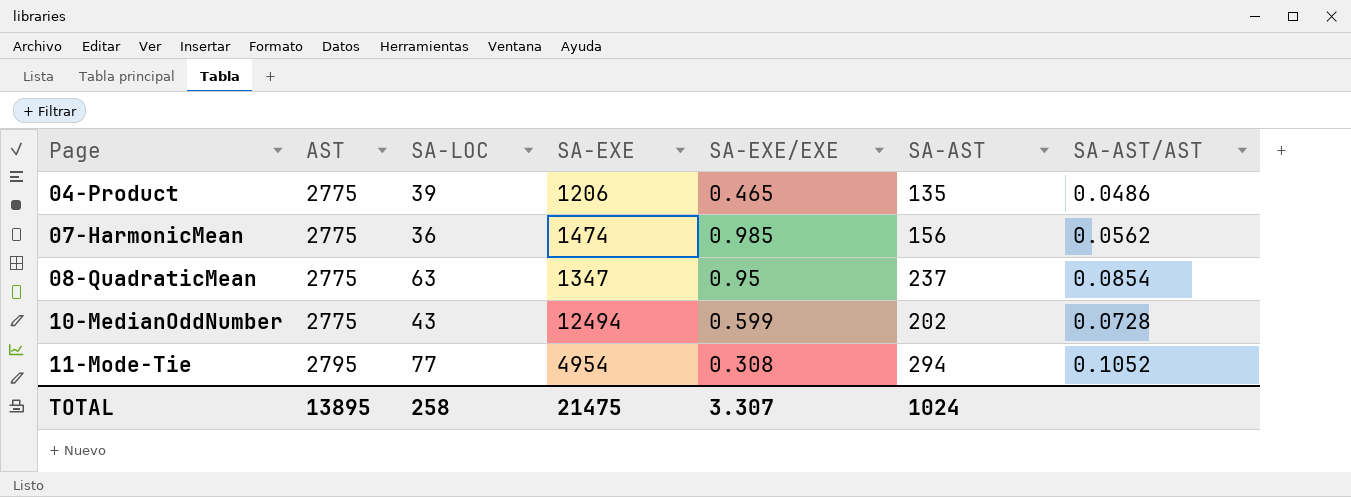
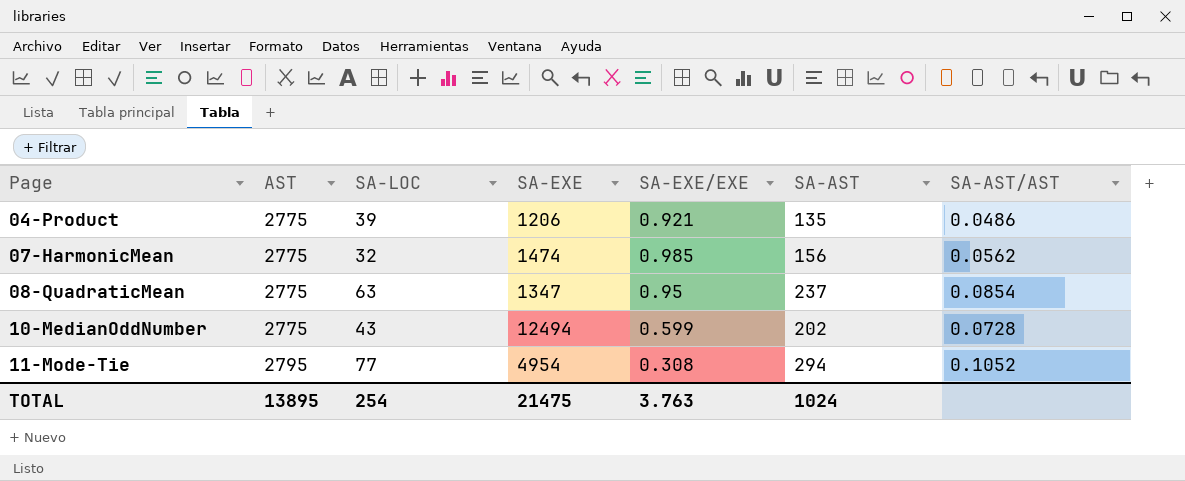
04-Product | SA-EXE/EXE: 0.465 -> 0.921
07-HarmonicMean | SA-LOC: 36 -> 32
TOTAL | SA-LOC: 258 -> 254
TOTAL | SA-EXE/EXE: 3.307 -> 3.763

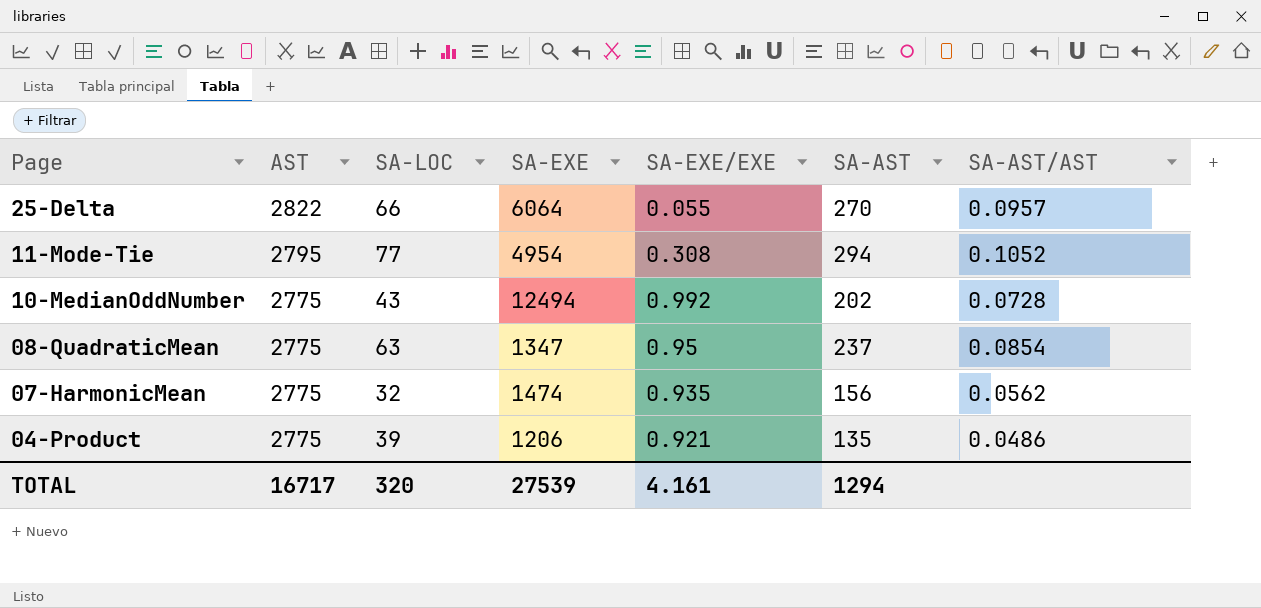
row order: Page ascending -> Page descending
row 25-Delta: none -> 2822 | 66 | 6064 | 0.055 | 270 | 0.0957
10-MedianOddNumber | SA-EXE/EXE: 0.599 -> 0.992
07-HarmonicMean | SA-EXE/EXE: 0.985 -> 0.935
TOTAL | AST: 13895 -> 16717
TOTAL | SA-LOC: 254 -> 320
TOTAL | SA-EXE: 21475 -> 27539
TOTAL | SA-EXE/EXE: 3.763 -> 4.161
TOTAL | SA-AST: 1024 -> 1294

